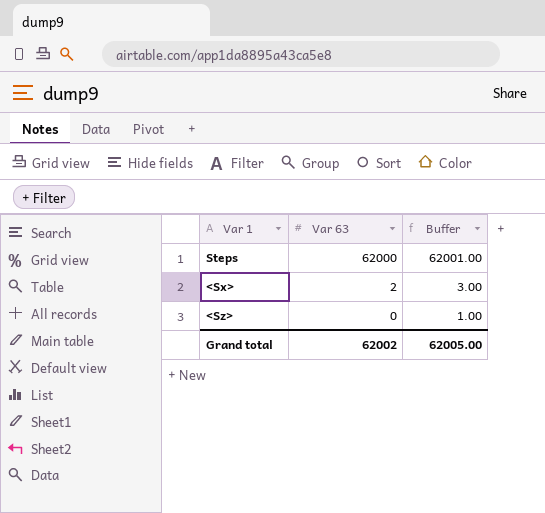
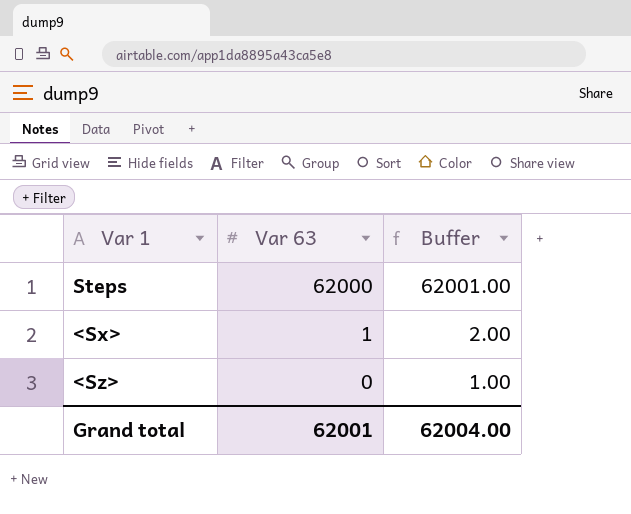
<Sx> | Var 63: 2 -> 1
<Sx> | Buffer: 3.00 -> 2.00
Grand total | Var 63: 62002 -> 62001
Grand total | Buffer: 62005.00 -> 62004.00

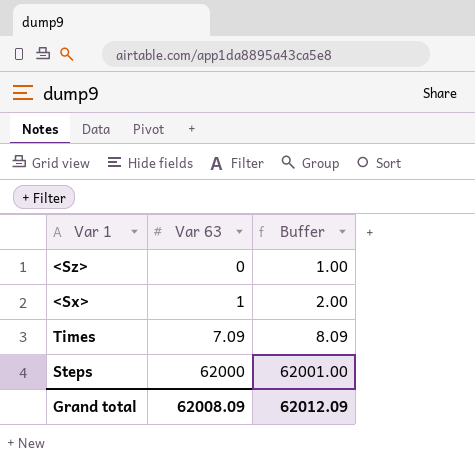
row order: Var 63 descending -> Var 63 ascending
row Times: none -> 7.09 | 8.09
Grand total | Var 63: 62001 -> 62008.09
Grand total | Buffer: 62004.00 -> 62012.09

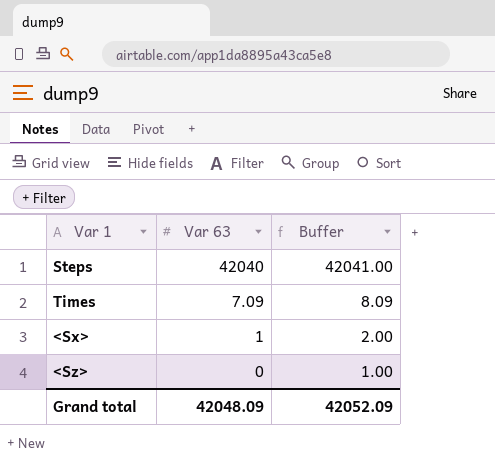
row order: Var 63 ascending -> Var 63 descending
Steps | Var 63: 62000 -> 42040
Steps | Buffer: 62001.00 -> 42041.00
Grand total | Var 63: 62008.09 -> 42048.09
Grand total | Buffer: 62012.09 -> 42052.09

